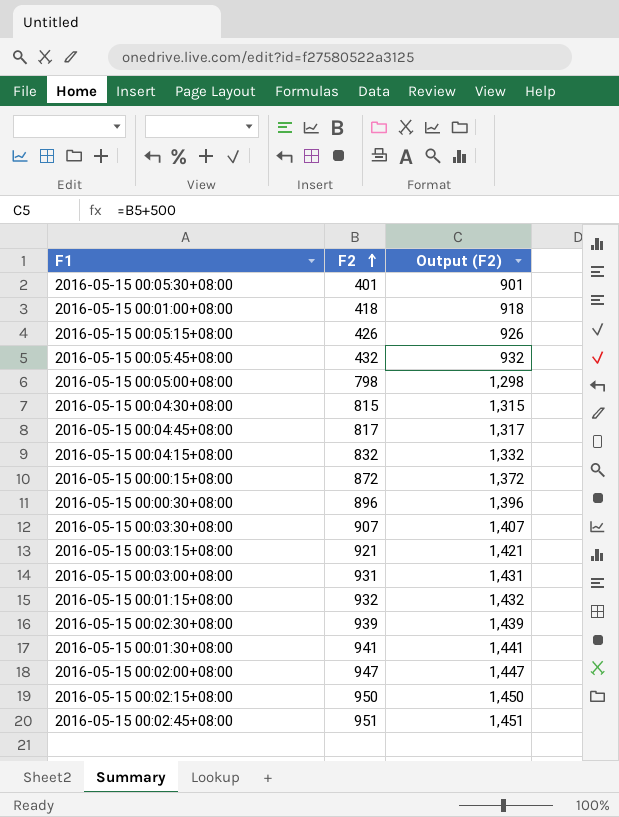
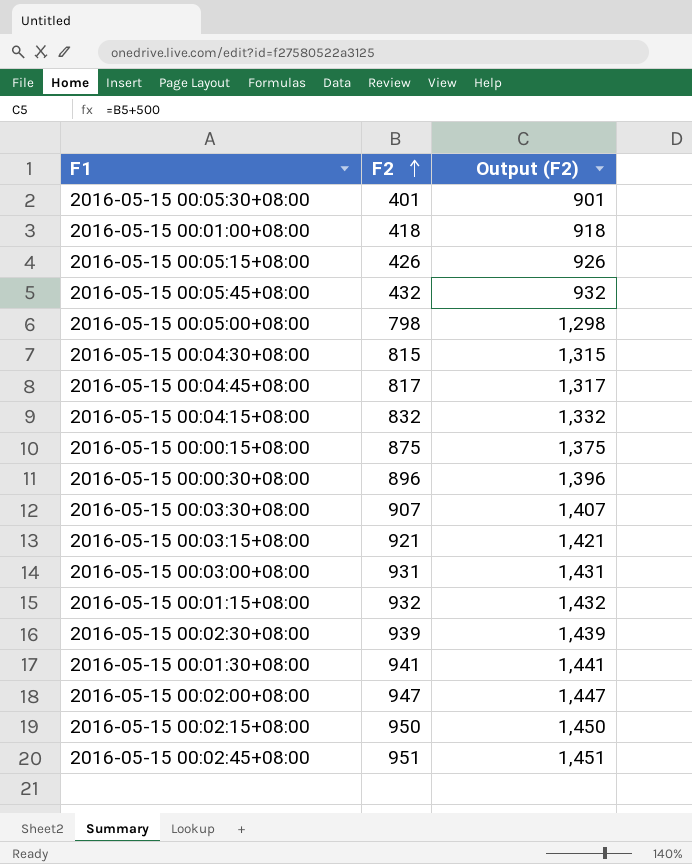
2016-05-15 00:00:15+08:00 | F2: 872 -> 875
2016-05-15 00:00:15+08:00 | Output (F2): 1,372 -> 1,375

